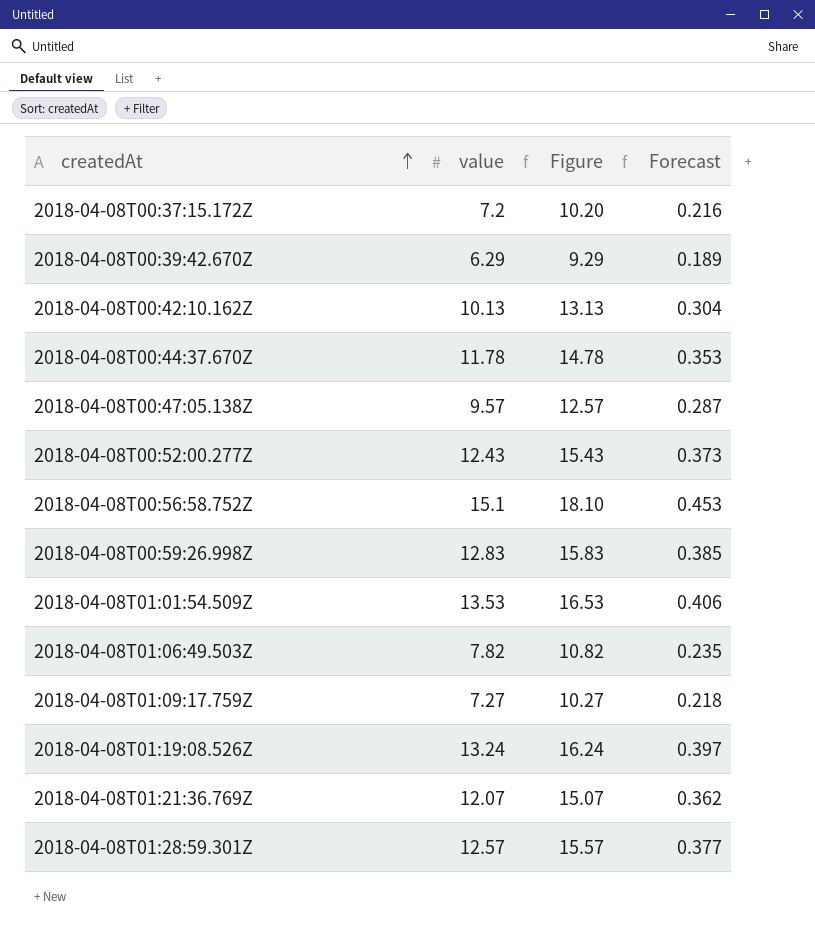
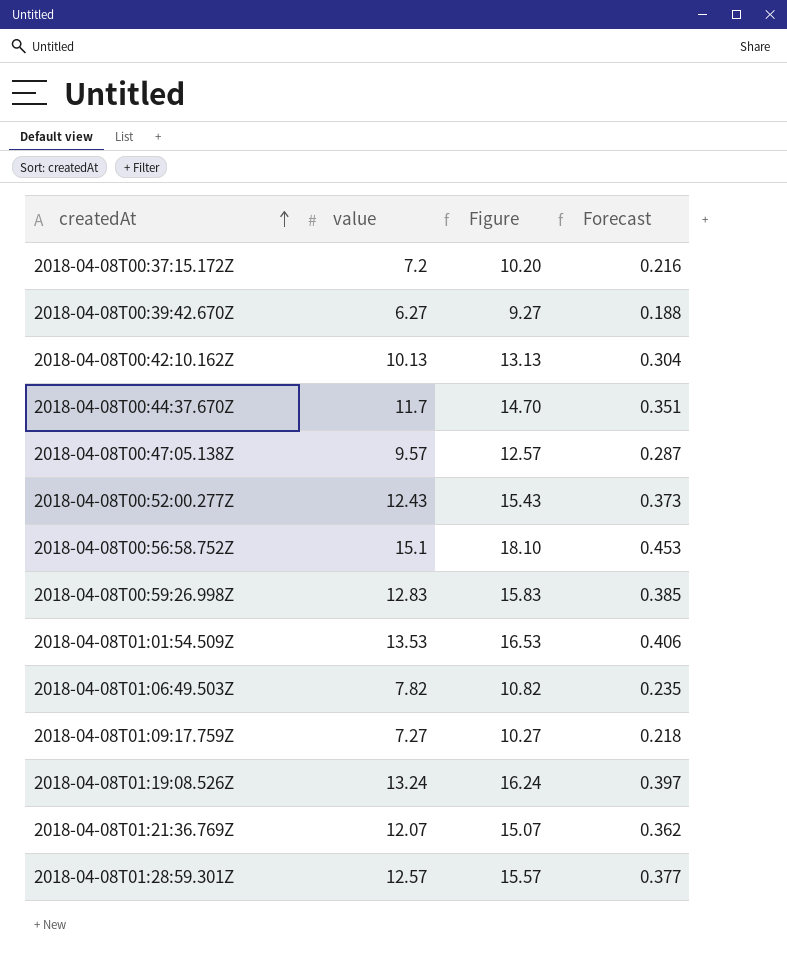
2018-04-08T00:39:42.670Z | value: 6.29 -> 6.27
2018-04-08T00:39:42.670Z | Figure: 9.29 -> 9.27
2018-04-08T00:39:42.670Z | Forecast: 0.189 -> 0.188
2018-04-08T00:44:37.670Z | value: 11.78 -> 11.7
2018-04-08T00:44:37.670Z | Figure: 14.78 -> 14.70
2018-04-08T00:44:37.670Z | Forecast: 0.353 -> 0.351

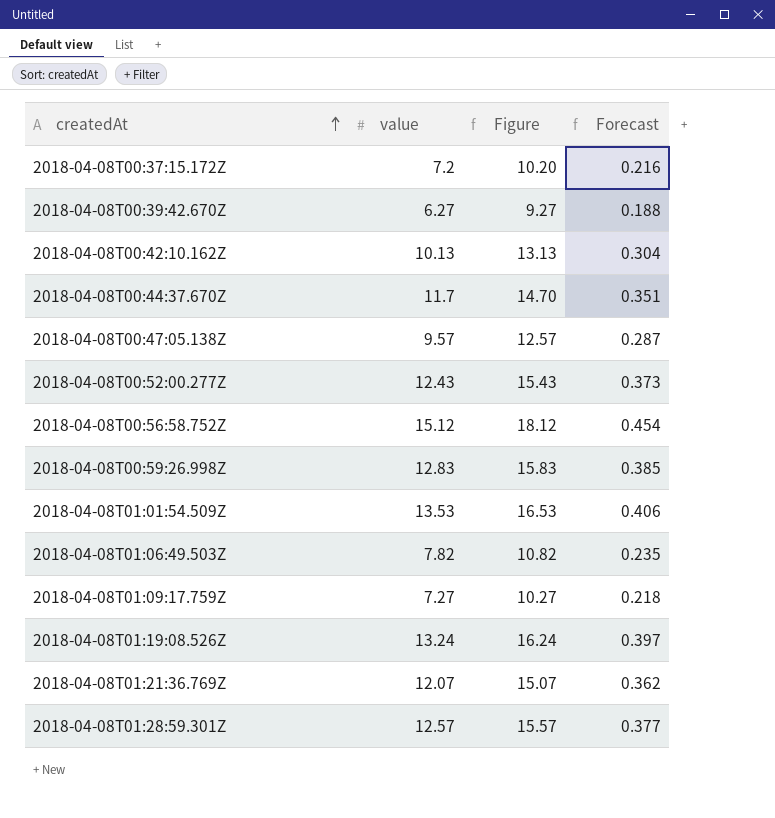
2018-04-08T00:56:58.752Z | value: 15.1 -> 15.12
2018-04-08T00:56:58.752Z | Figure: 18.10 -> 18.12
2018-04-08T00:56:58.752Z | Forecast: 0.453 -> 0.454

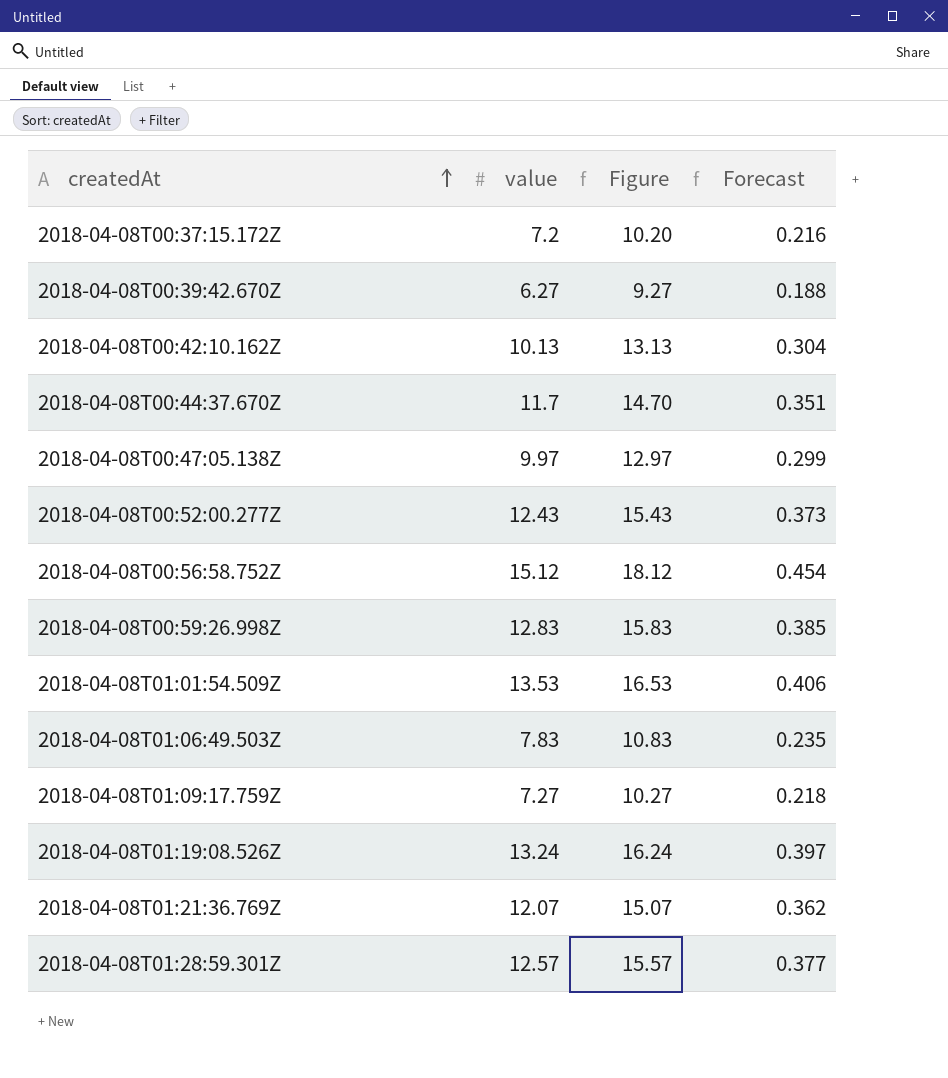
2018-04-08T00:47:05.138Z | value: 9.57 -> 9.97
2018-04-08T00:47:05.138Z | Figure: 12.57 -> 12.97
2018-04-08T00:47:05.138Z | Forecast: 0.287 -> 0.299
2018-04-08T01:06:49.503Z | value: 7.82 -> 7.83
2018-04-08T01:06:49.503Z | Figure: 10.82 -> 10.83

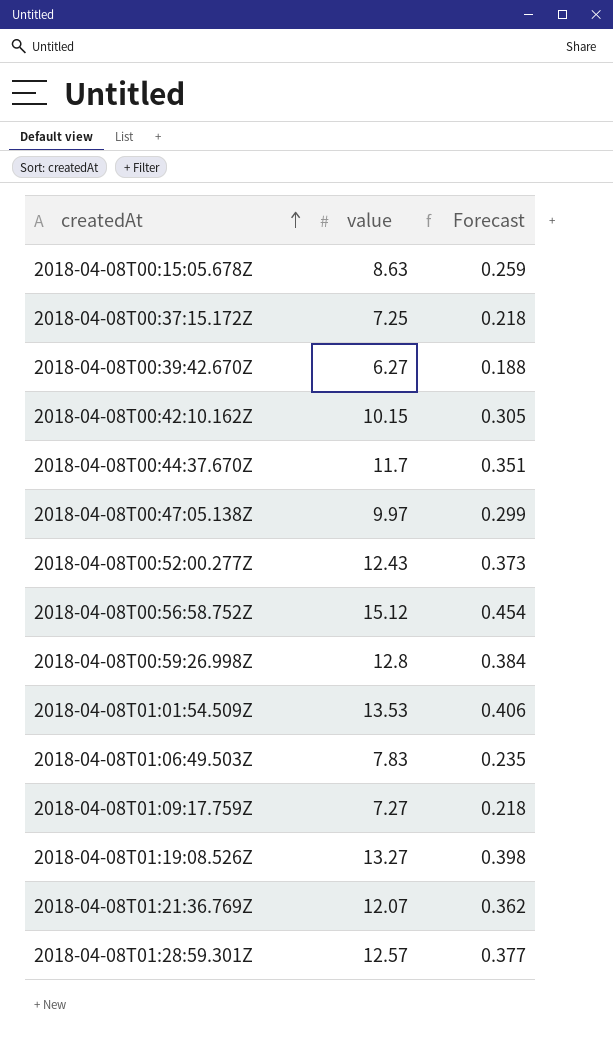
column Figure | formula: [value] + 3 -> none
row 2018-04-08T00:15:05.678Z: none -> 8.63 | 0.259
2018-04-08T00:37:15.172Z | value: 7.2 -> 7.25
2018-04-08T00:37:15.172Z | Forecast: 0.216 -> 0.218
2018-04-08T00:42:10.162Z | value: 10.13 -> 10.15
2018-04-08T00:42:10.162Z | Forecast: 0.304 -> 0.305
2018-04-08T00:59:26.998Z | value: 12.83 -> 12.8
2018-04-08T00:59:26.998Z | Forecast: 0.385 -> 0.384
2018-04-08T01:19:08.526Z | value: 13.24 -> 13.27
2018-04-08T01:19:08.526Z | Forecast: 0.397 -> 0.398

